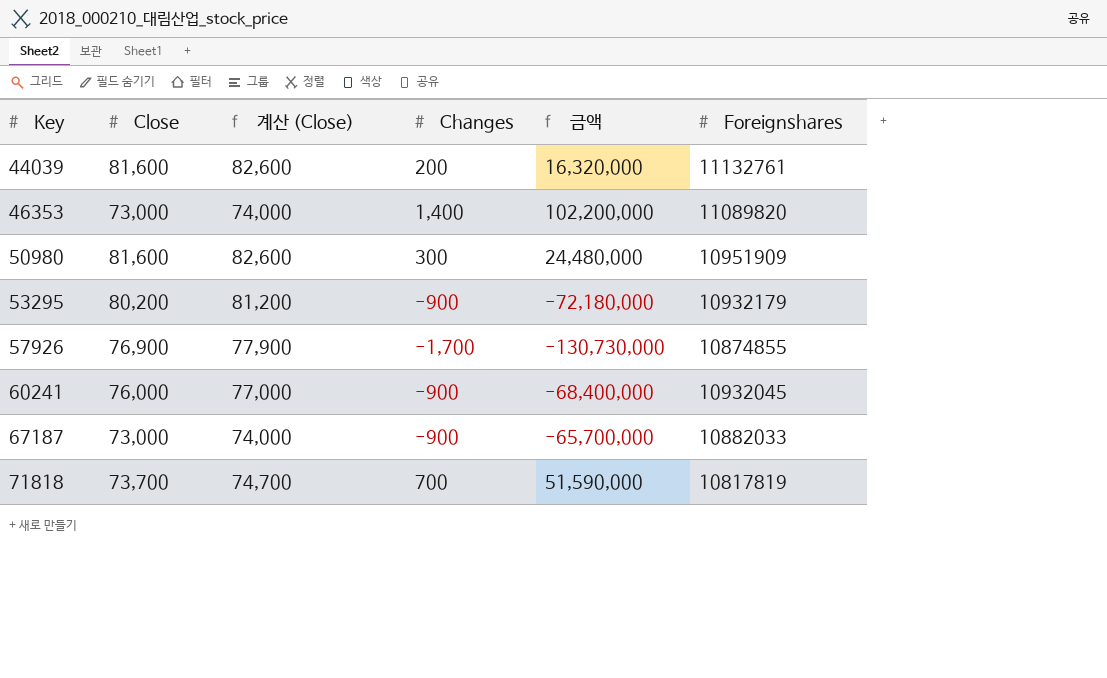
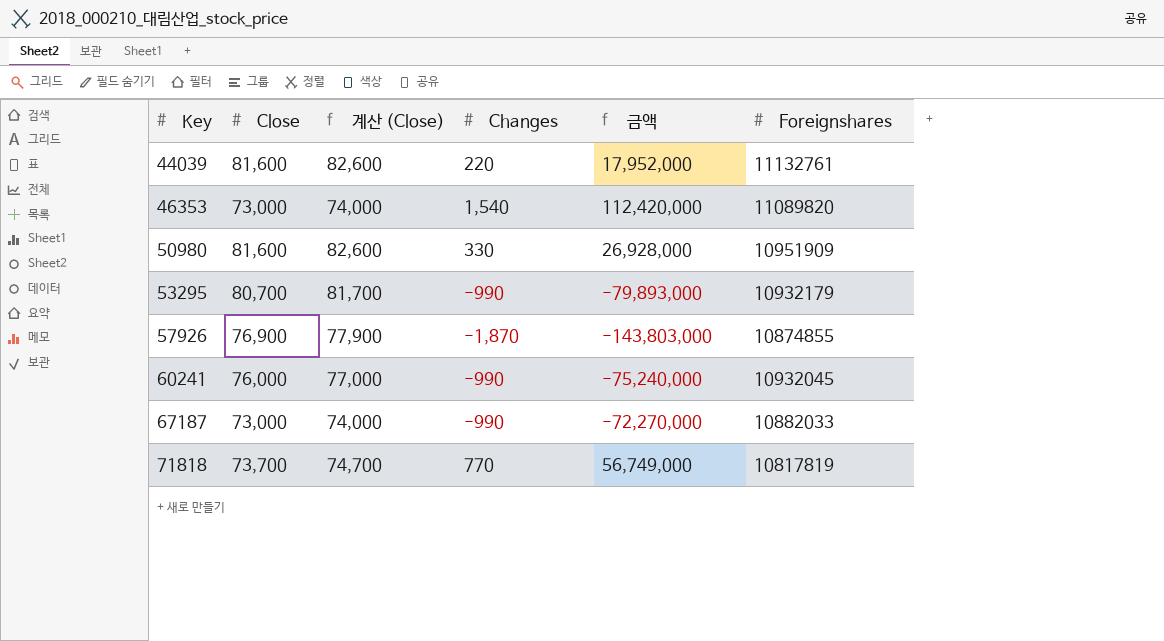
44039 | Changes: 200 -> 220
44039 | 금액: 16,320,000 -> 17,952,000
46353 | Changes: 1,400 -> 1,540
46353 | 금액: 102,200,000 -> 112,420,000
50980 | Changes: 300 -> 330
50980 | 금액: 24,480,000 -> 26,928,000
53295 | Close: 80,200 -> 80,700
53295 | 계산 (Close): 81,200 -> 81,700
53295 | Changes: -900 -> -990
53295 | 금액: -72,180,000 -> -79,893,000
57926 | Changes: -1,700 -> -1,870
57926 | 금액: -130,730,000 -> -143,803,000
60241 | Changes: -900 -> -990
60241 | 금액: -68,400,000 -> -75,240,000
67187 | Changes: -900 -> -990
67187 | 금액: -65,700,000 -> -72,270,000
71818 | Changes: 700 -> 770
71818 | 금액: 51,590,000 -> 56,749,000

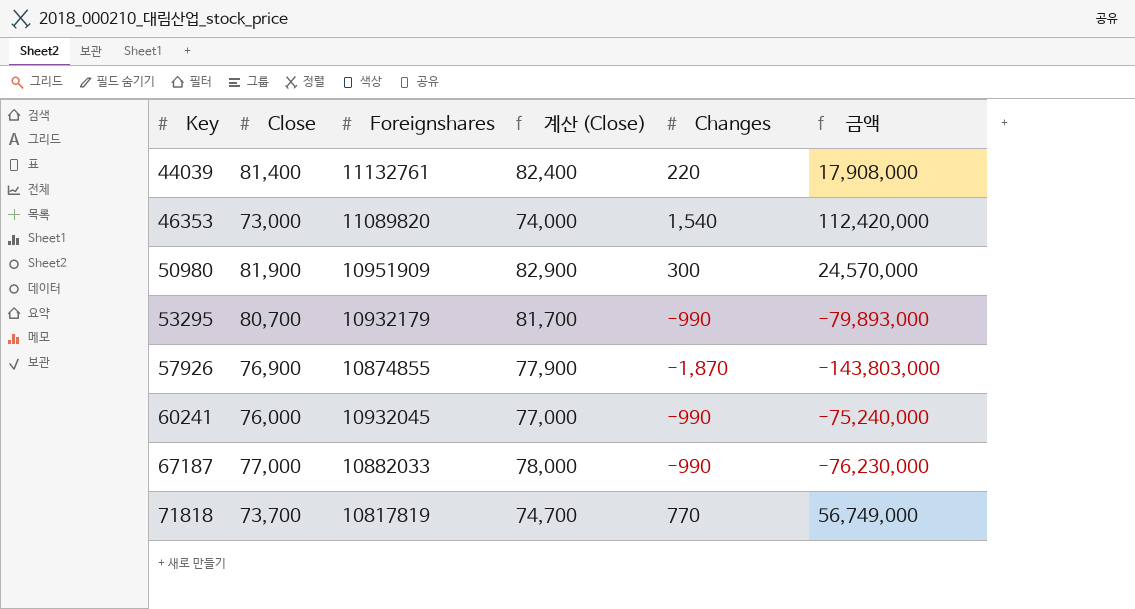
column Foreignshares | position: 6 -> 3
44039 | Close: 81,600 -> 81,400
44039 | 계산 (Close): 82,600 -> 82,400
44039 | 금액: 17,952,000 -> 17,908,000
50980 | Close: 81,600 -> 81,900
50980 | 계산 (Close): 82,600 -> 82,900
50980 | Changes: 330 -> 300
50980 | 금액: 26,928,000 -> 24,570,000
67187 | Close: 73,000 -> 77,000
67187 | 계산 (Close): 74,000 -> 78,000
67187 | 금액: -72,270,000 -> -76,230,000

